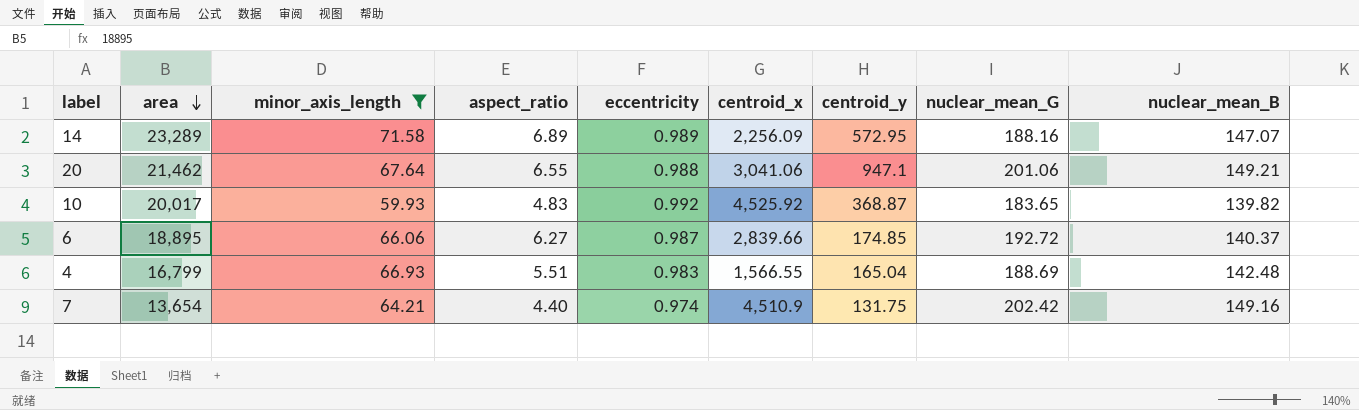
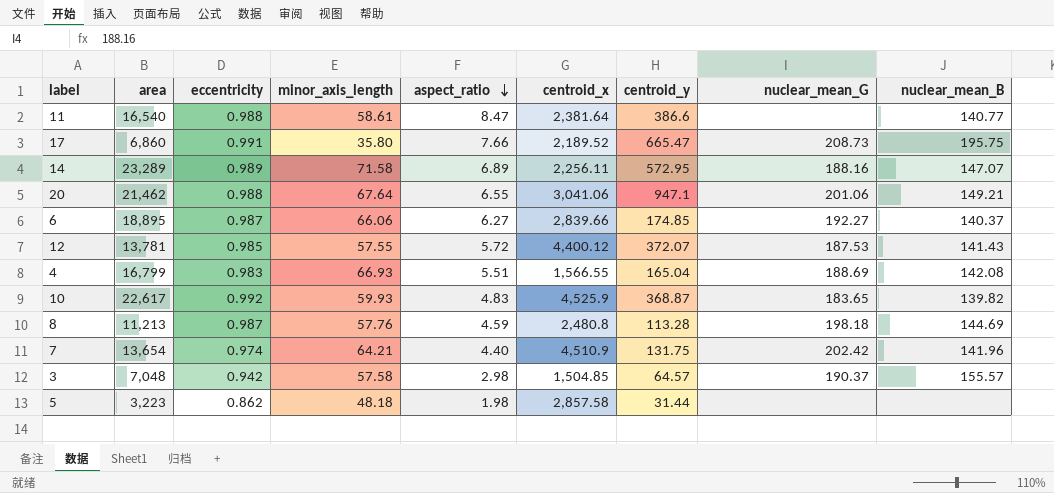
filter: minor_axis_length >= 59.93 -> none
row order: area descending -> aspect_ratio descending
column eccentricity | position: 5 -> 3
14 | centroid_x: 2,256.09 -> 2,256.11
6 | nuclear_mean_G: 192.72 -> 192.27
4 | nuclear_mean_B: 142.48 -> 142.08
10 | area: 20,017 -> 22,617
10 | centroid_x: 4,525.92 -> 4,525.9
7 | nuclear_mean_B: 149.16 -> 141.96

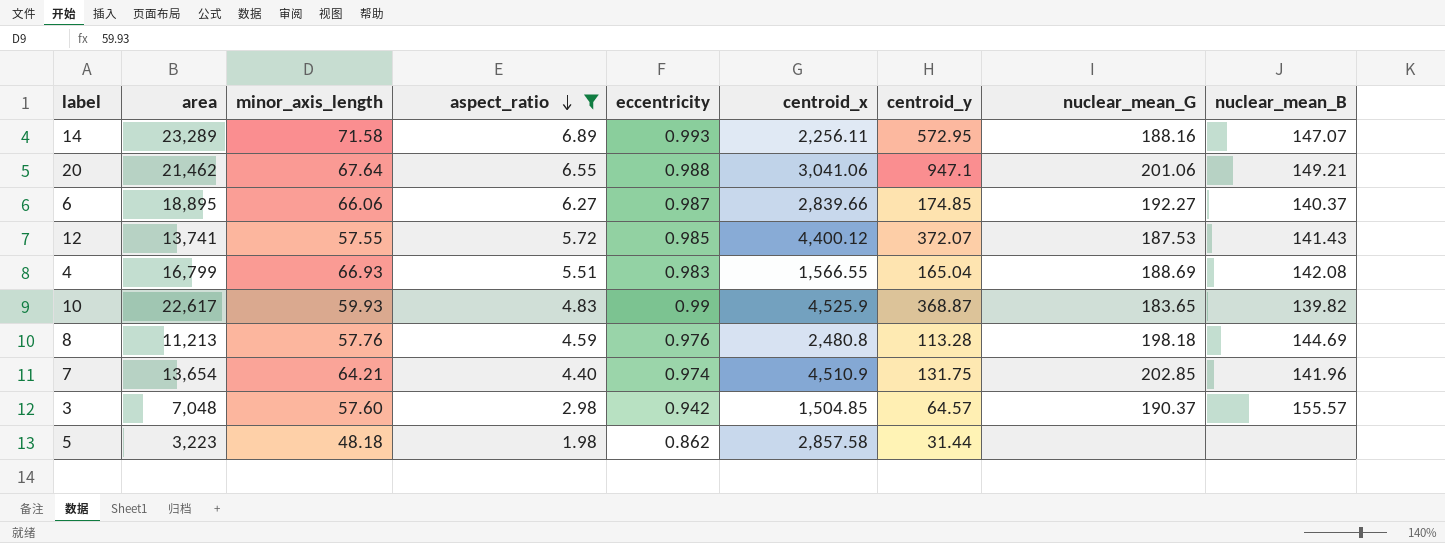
filter: none -> aspect_ratio <= 6.89
column eccentricity | position: 3 -> 5
14 | eccentricity: 0.989 -> 0.993
12 | area: 13,781 -> 13,741
10 | eccentricity: 0.992 -> 0.99
8 | eccentricity: 0.987 -> 0.976
7 | nuclear_mean_G: 202.42 -> 202.85
3 | minor_axis_length: 57.58 -> 57.60

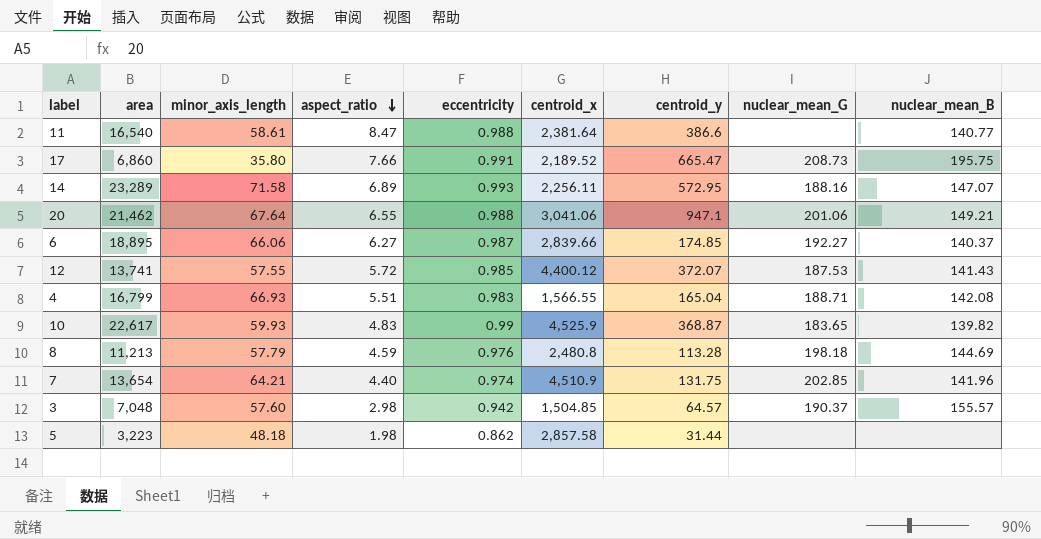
filter: aspect_ratio <= 6.89 -> none
4 | nuclear_mean_G: 188.69 -> 188.71
8 | minor_axis_length: 57.76 -> 57.79

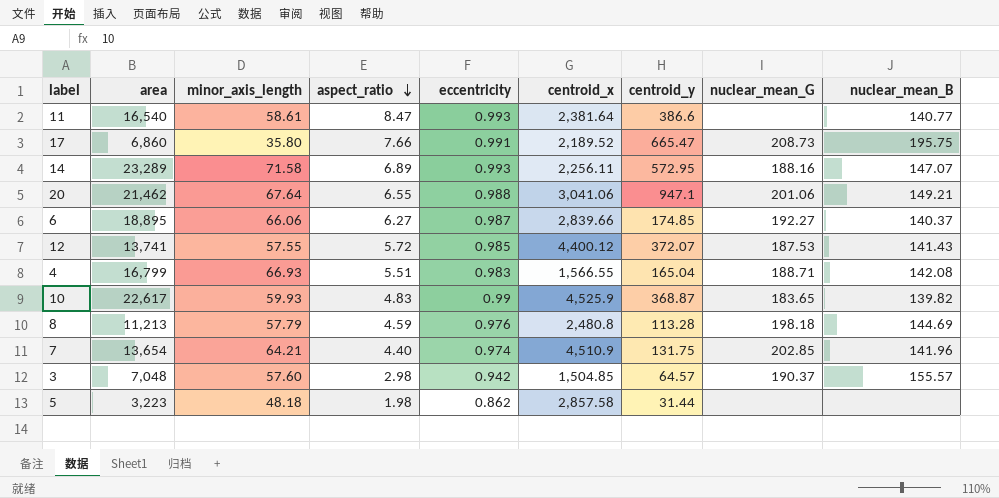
11 | eccentricity: 0.988 -> 0.993

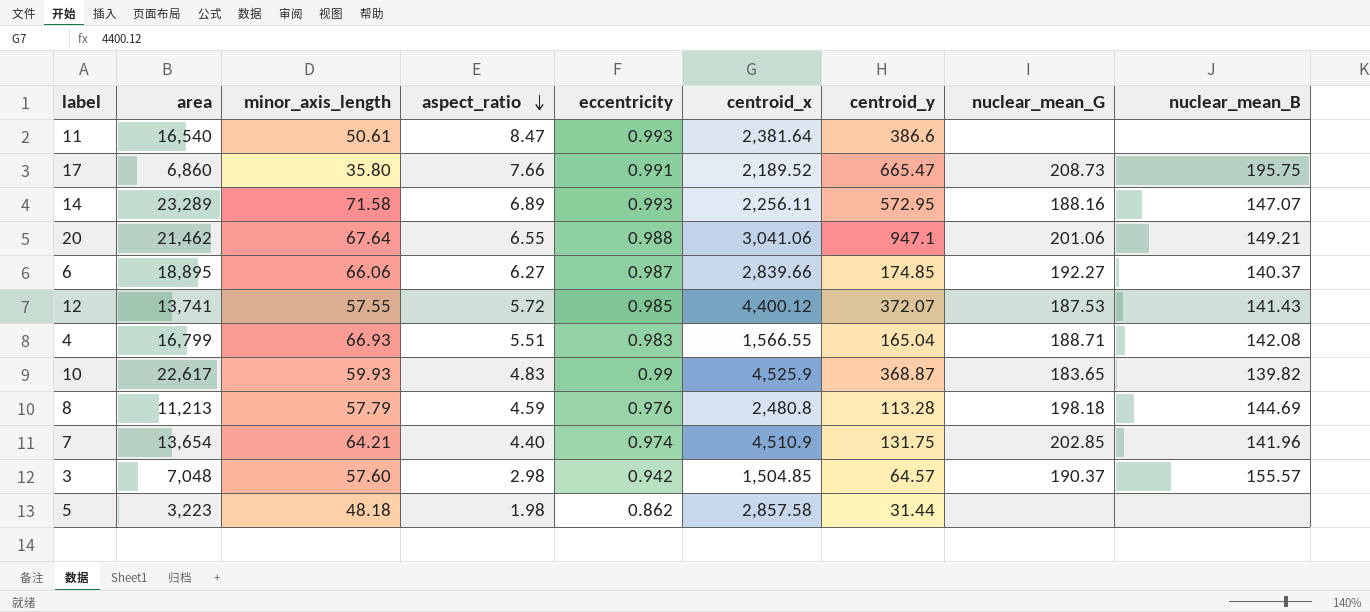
11 | minor_axis_length: 58.61 -> 50.61
11 | nuclear_mean_B: 140.77 -> none

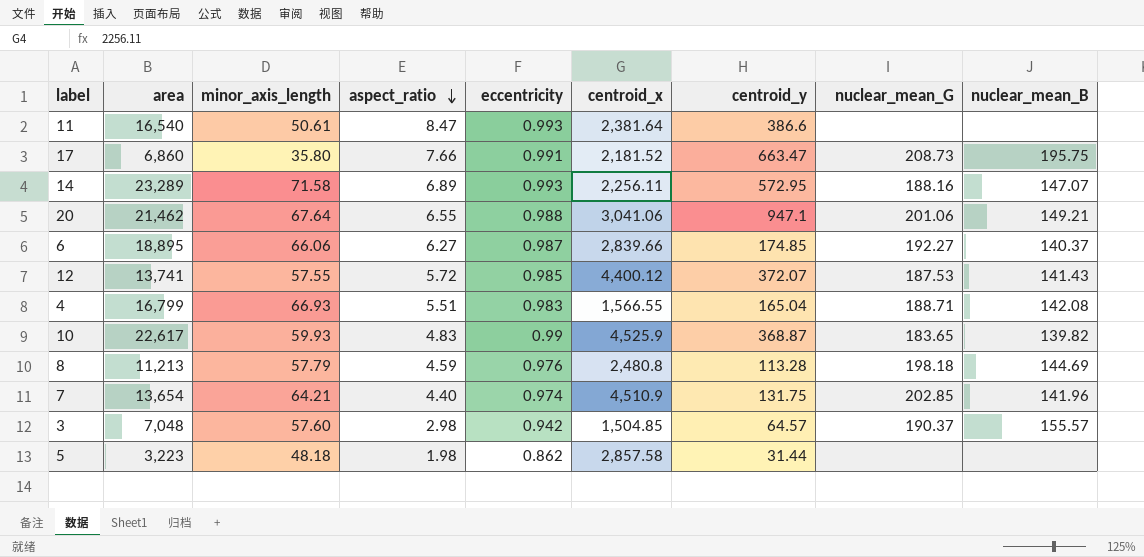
17 | centroid_x: 2,189.52 -> 2,181.52
17 | centroid_y: 665.47 -> 663.47

